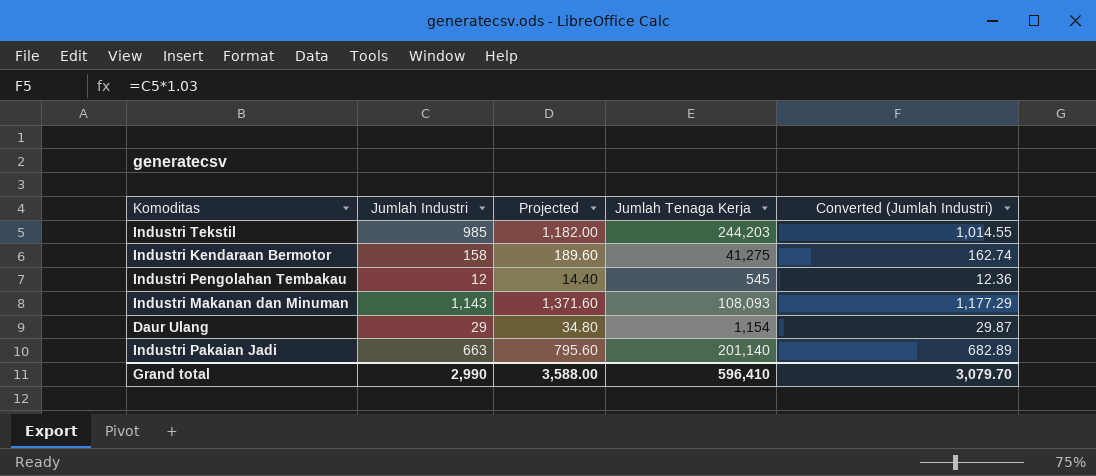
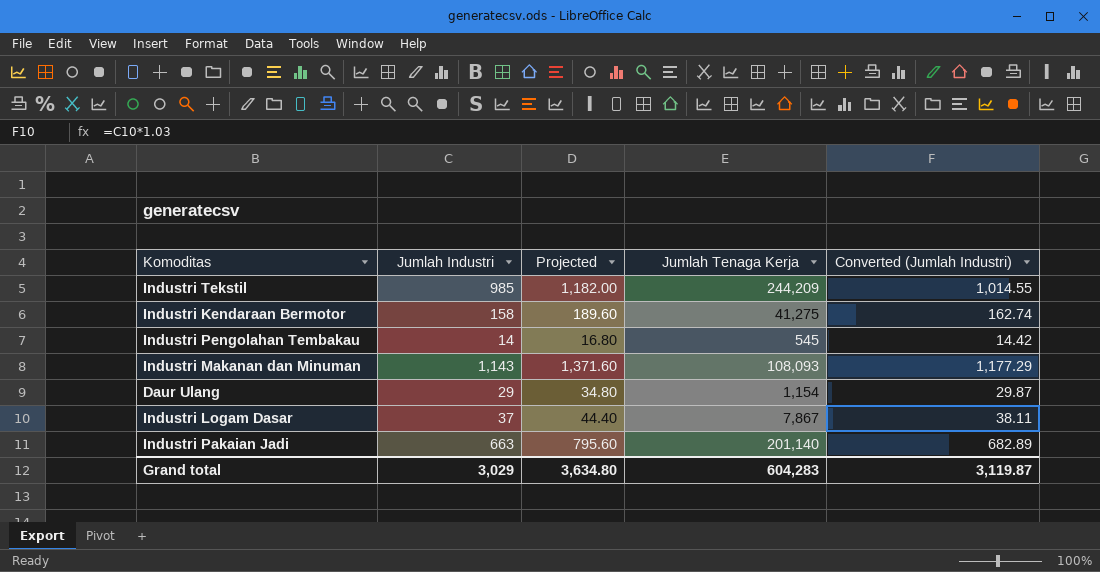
Industri Tekstil | Jumlah Tenaga Kerja: 244,203 -> 244,209
Industri Pengolahan Tembakau | Jumlah Industri: 12 -> 14
Industri Pengolahan Tembakau | Projected: 14.40 -> 16.80
Industri Pengolahan Tembakau | Converted (Jumlah Industri): 12.36 -> 14.42
row Industri Logam Dasar: none -> 37 | 44.40 | 7,867 | 38.11
Grand total | Jumlah Industri: 2,990 -> 3,029
Grand total | Projected: 3,588.00 -> 3,634.80
Grand total | Jumlah Tenaga Kerja: 596,410 -> 604,283
Grand total | Converted (Jumlah Industri): 3,079.70 -> 3,119.87

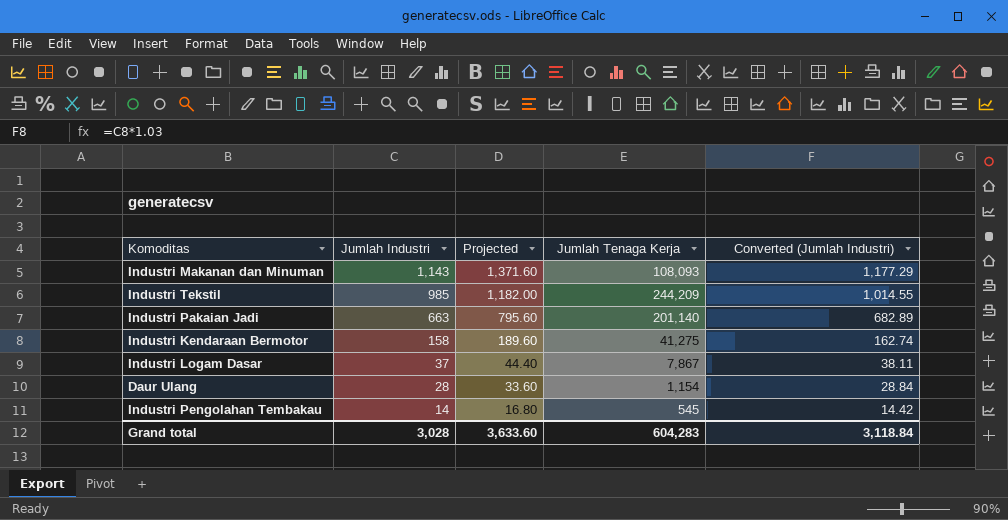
row order: none -> Jumlah Industri descending
Daur Ulang | Jumlah Industri: 29 -> 28
Daur Ulang | Projected: 34.80 -> 33.60
Daur Ulang | Converted (Jumlah Industri): 29.87 -> 28.84
Grand total | Jumlah Industri: 3,029 -> 3,028
Grand total | Projected: 3,634.80 -> 3,633.60
Grand total | Converted (Jumlah Industri): 3,119.87 -> 3,118.84

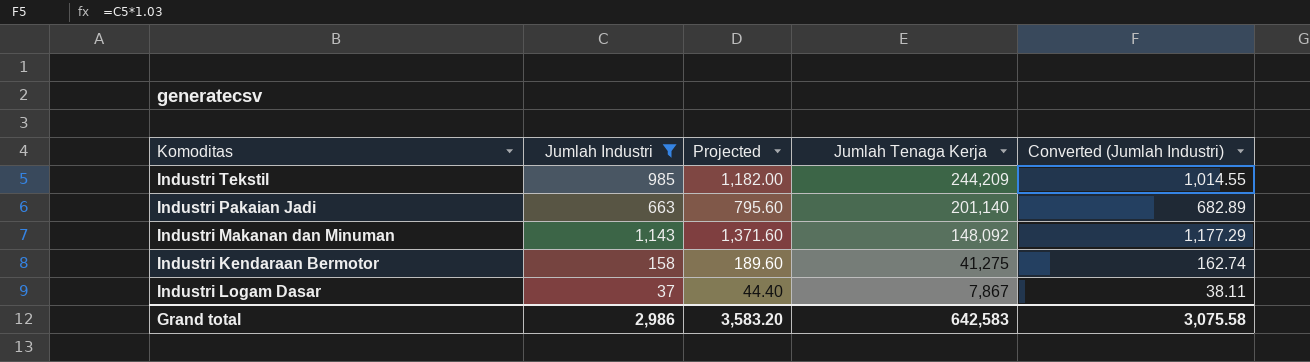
filter: none -> Jumlah Industri >= 37
row order: Jumlah Industri descending -> Jumlah Tenaga Kerja descending
Industri Makanan dan Minuman | Jumlah Tenaga Kerja: 108,093 -> 148,092
Grand total | Jumlah Industri: 3,028 -> 2,986
Grand total | Projected: 3,633.60 -> 3,583.20
Grand total | Jumlah Tenaga Kerja: 604,283 -> 642,583
Grand total | Converted (Jumlah Industri): 3,118.84 -> 3,075.58

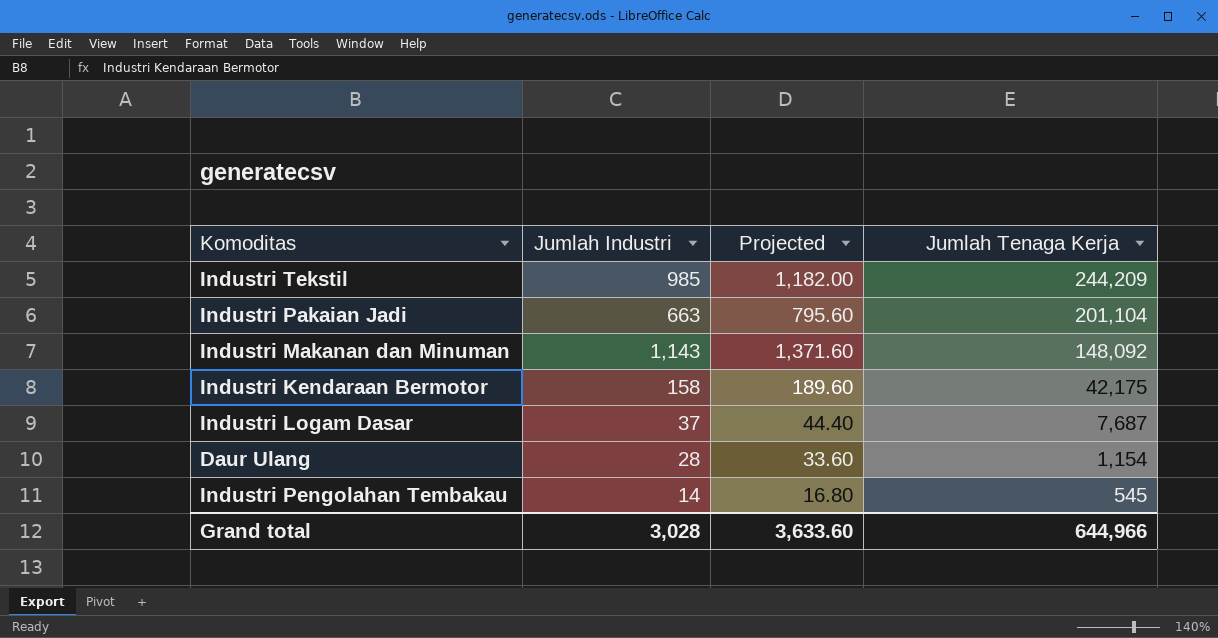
filter: Jumlah Industri >= 37 -> none
column Converted (Jumlah Industri) | formula: [Jumlah Industri] * 1.03 -> none
Industri Pakaian Jadi | Jumlah Tenaga Kerja: 201,140 -> 201,104
Industri Kendaraan Bermotor | Jumlah Tenaga Kerja: 41,275 -> 42,175
Industri Logam Dasar | Jumlah Tenaga Kerja: 7,867 -> 7,687
Grand total | Jumlah Industri: 2,986 -> 3,028
Grand total | Projected: 3,583.20 -> 3,633.60
Grand total | Jumlah Tenaga Kerja: 642,583 -> 644,966

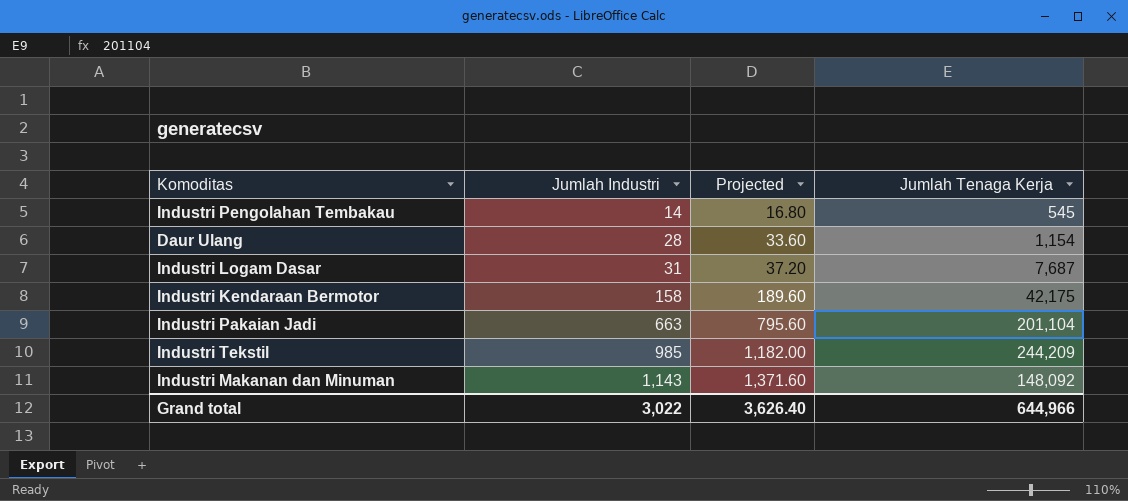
row order: Jumlah Tenaga Kerja descending -> Jumlah Industri ascending
Industri Logam Dasar | Jumlah Industri: 37 -> 31
Industri Logam Dasar | Projected: 44.40 -> 37.20
Grand total | Jumlah Industri: 3,028 -> 3,022
Grand total | Projected: 3,633.60 -> 3,626.40

